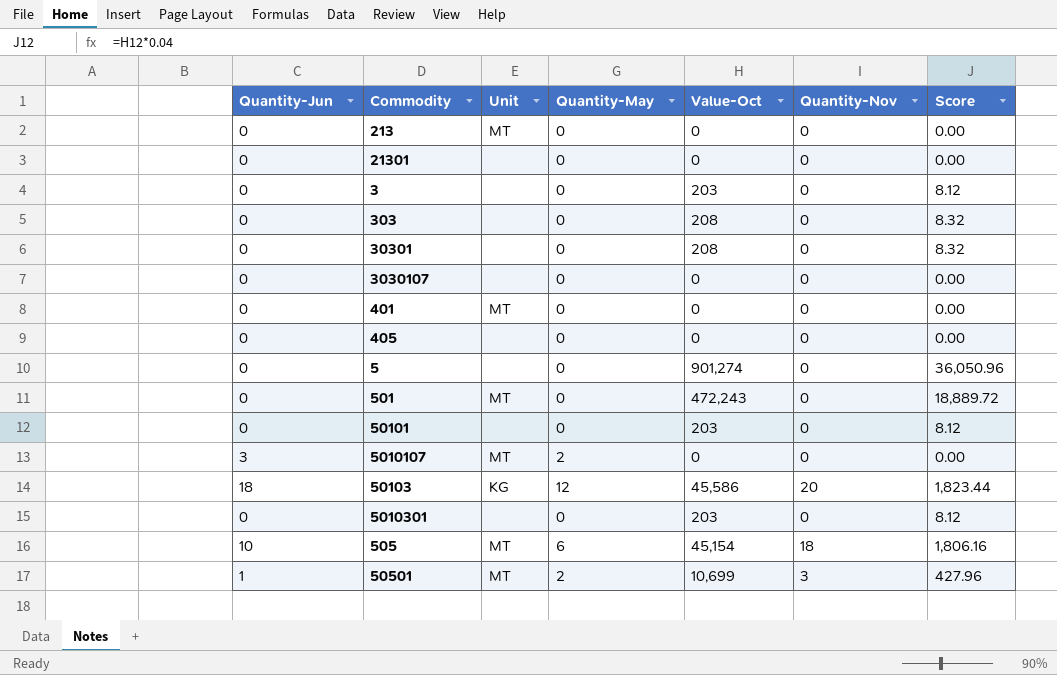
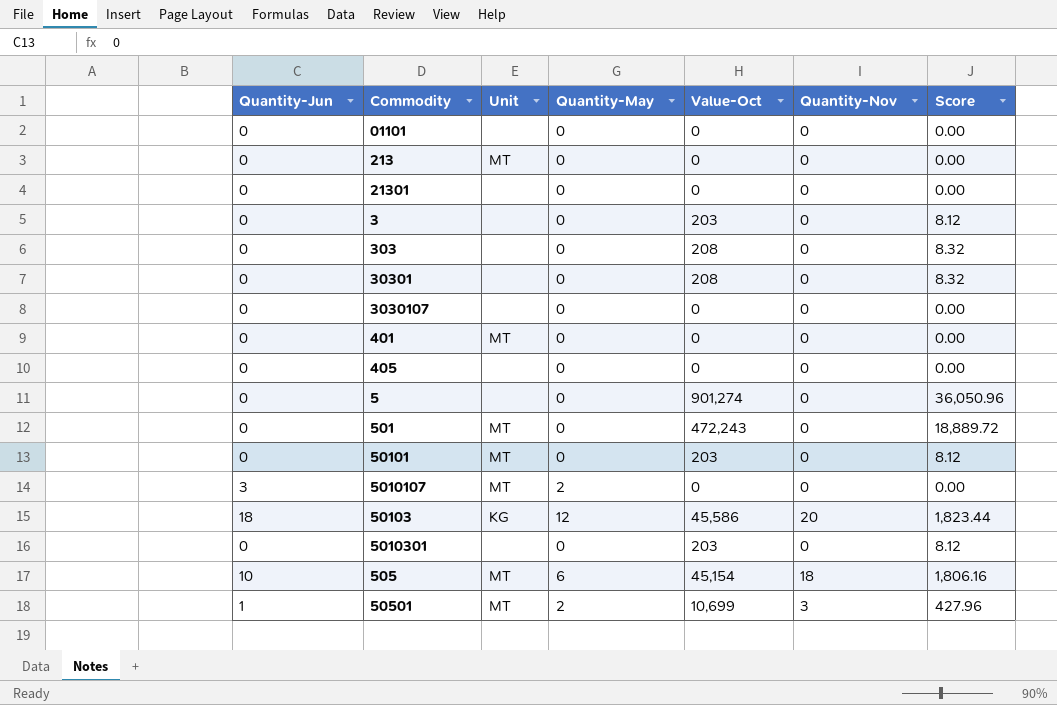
row 01101: none -> 0 | none | 0 | 0 | 0 | 0.00
50101 | Unit: none -> MT

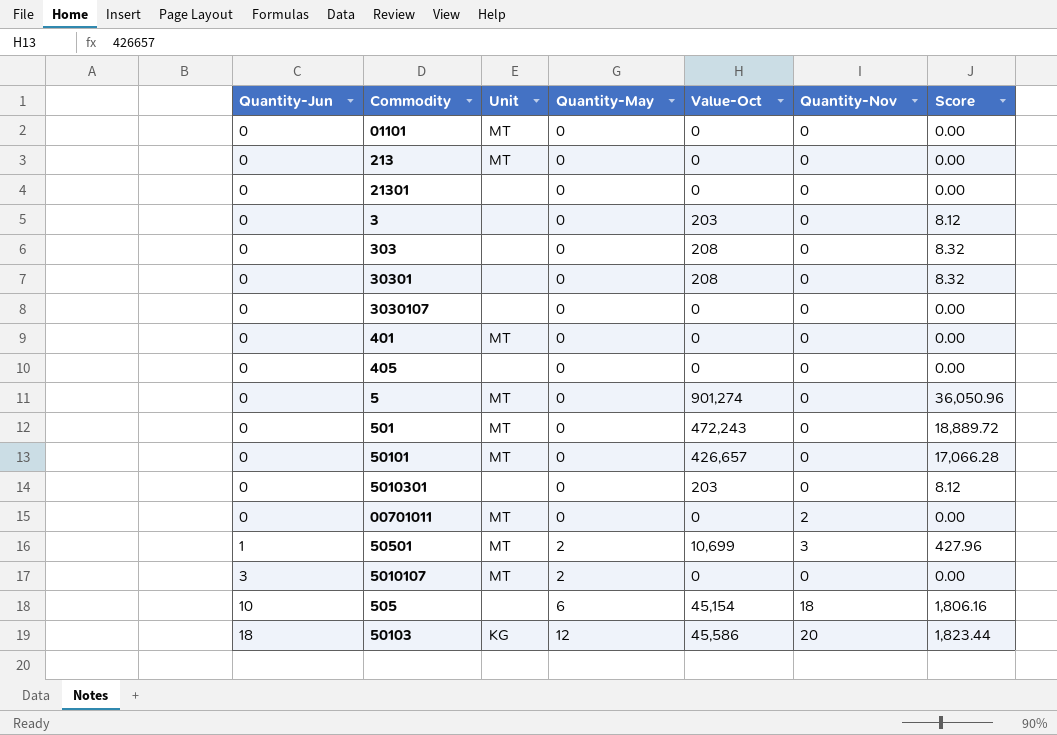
row order: none -> Quantity-Jun ascending
01101 | Unit: none -> MT
5 | Unit: none -> MT
50101 | Value-Oct: 203 -> 426,657
50101 | Score: 8.12 -> 17,066.28
row 00701011: none -> 0 | MT | 0 | 0 | 2 | 0.00
505 | Unit: MT -> none

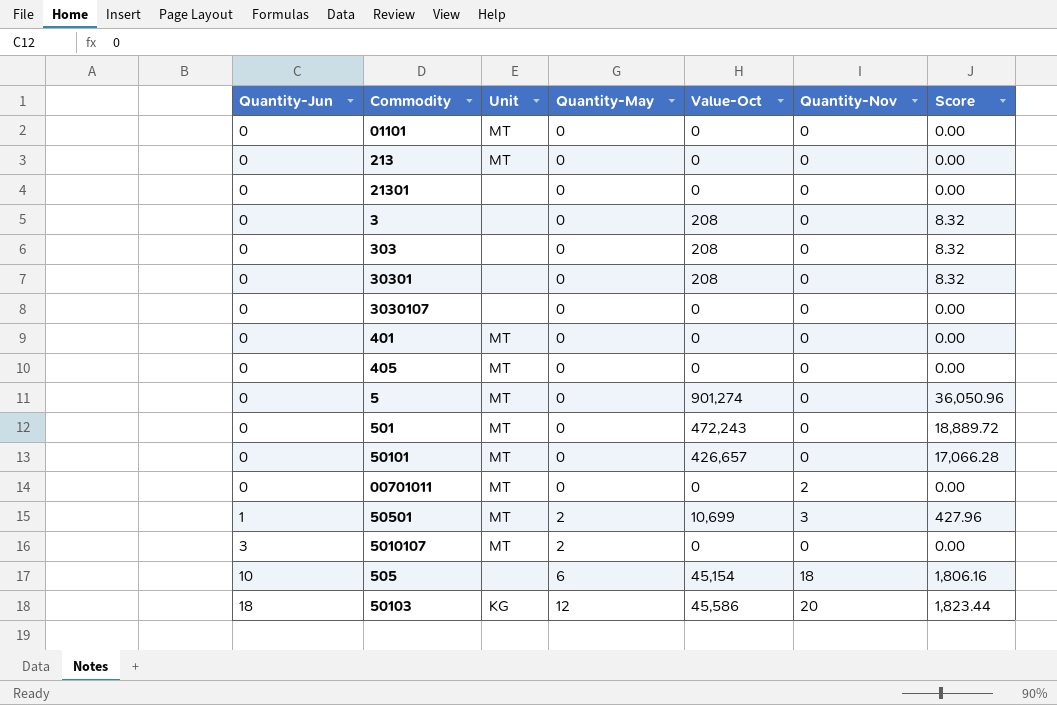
row 5010301: 0 | none | 0 | 203 | 0 | 8.12 -> none
3 | Value-Oct: 203 -> 208
3 | Score: 8.12 -> 8.32
405 | Unit: none -> MT

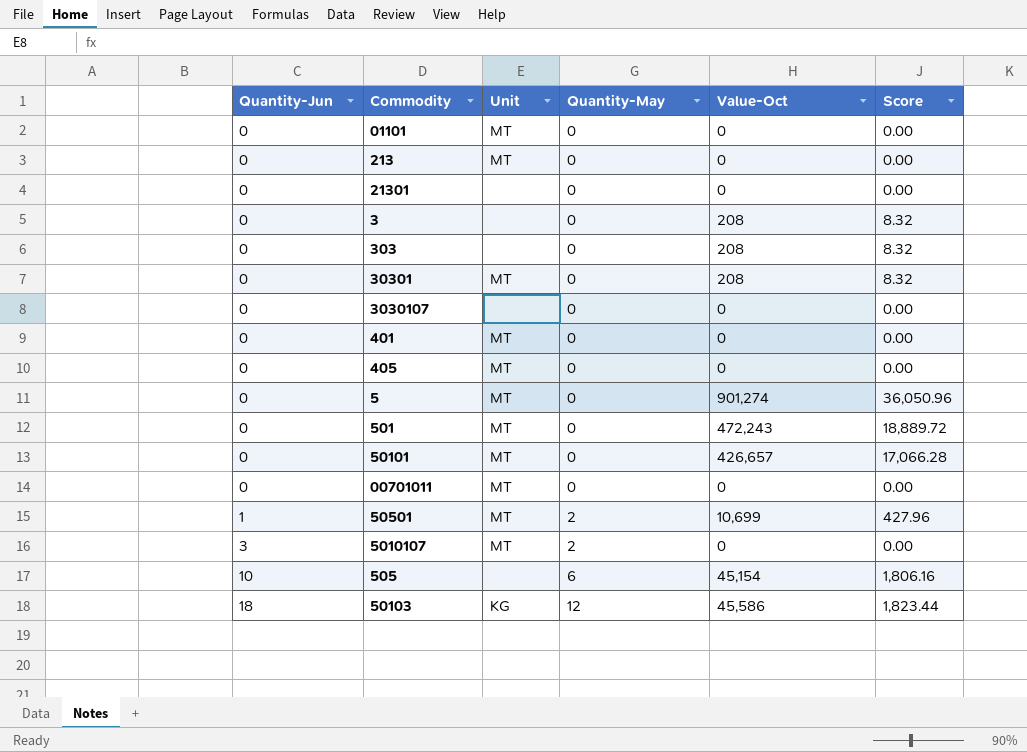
column Quantity-Nov | position: 6 -> none
30301 | Unit: none -> MT

